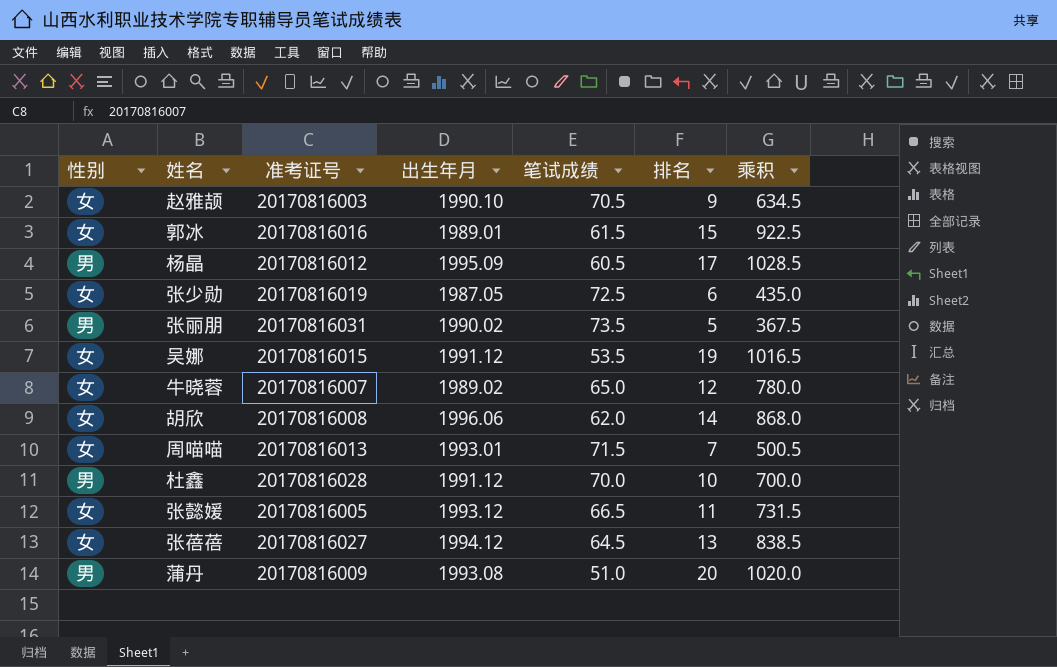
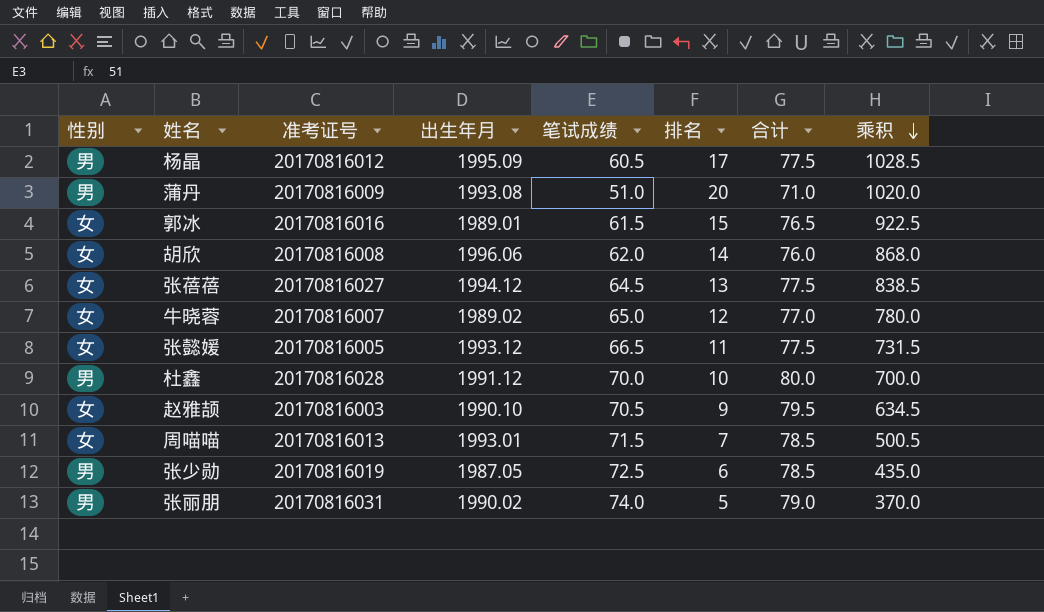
row order: none -> 乘积 descending
column 合计 | formula: none -> [笔试成绩] + [排名]
row 吴娜: 女 | 20170816015 | 1991.12 | 53.5 | 19 | 1016.5 -> none
张少勋 | 性别: 女 -> 男
张丽朋 | 笔试成绩: 73.5 -> 74.0
张丽朋 | 乘积: 367.5 -> 370.0

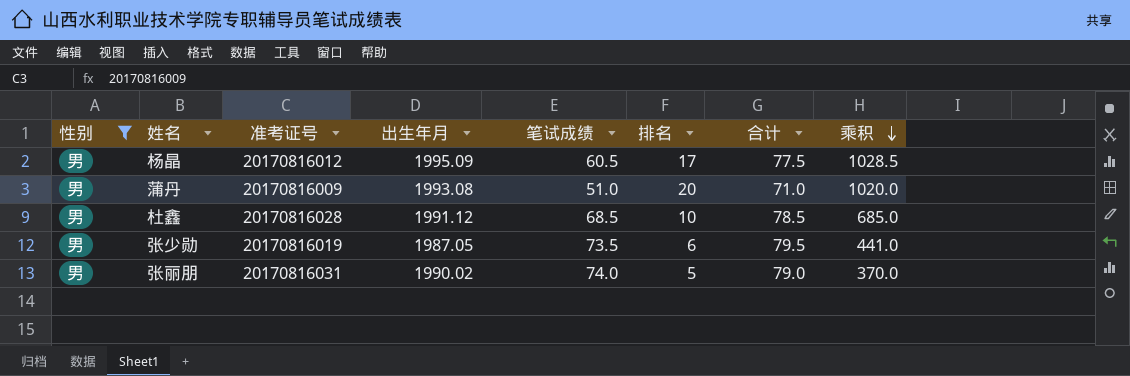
filter: none -> 性别 = 男
杜鑫 | 笔试成绩: 70.0 -> 68.5
杜鑫 | 合计: 80.0 -> 78.5
杜鑫 | 乘积: 700.0 -> 685.0
张少勋 | 笔试成绩: 72.5 -> 73.5
张少勋 | 合计: 78.5 -> 79.5
张少勋 | 乘积: 435.0 -> 441.0

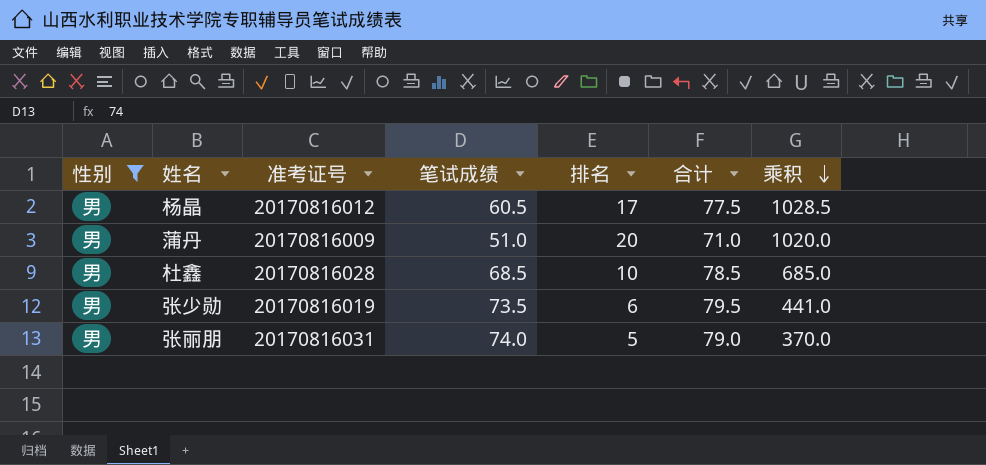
column 出生年月 | position: 4 -> none

